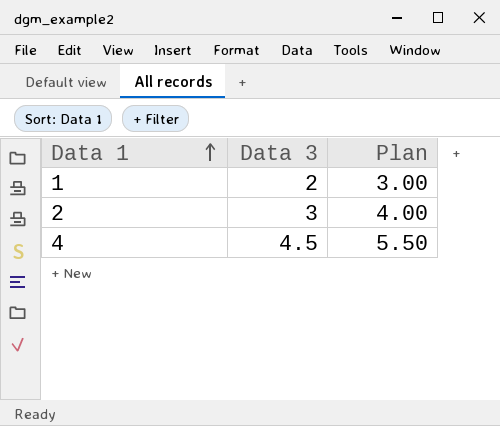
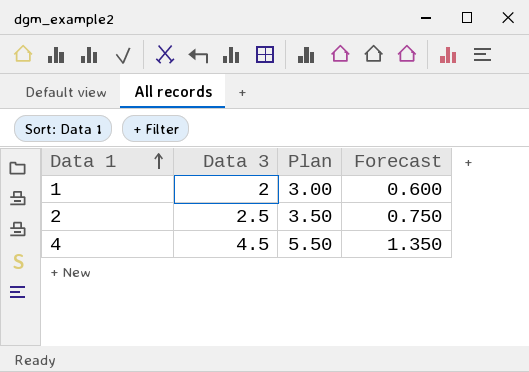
column Forecast | formula: none -> [Data 3] * 0.3
2 | Data 3: 3 -> 2.5
2 | Plan: 4.00 -> 3.50

